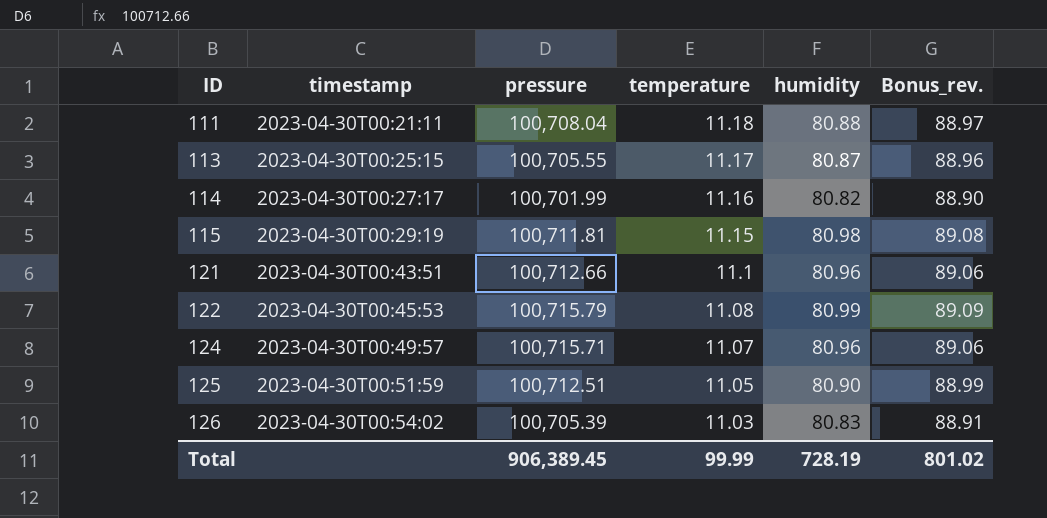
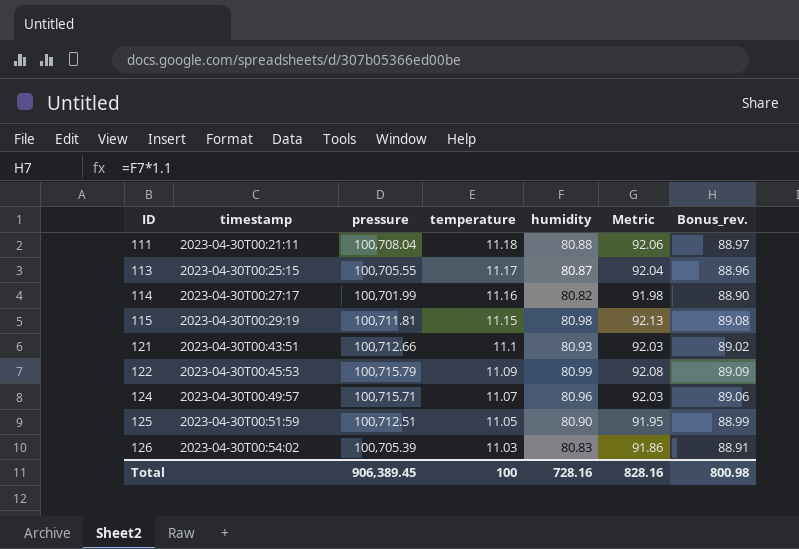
column Metric | formula: none -> [temperature] + [humidity]
121 | humidity: 80.96 -> 80.93
121 | Bonus_rev.: 89.06 -> 89.02
122 | temperature: 11.08 -> 11.09
Total | temperature: 99.99 -> 100
Total | humidity: 728.19 -> 728.16
Total | Bonus_rev.: 801.02 -> 800.98

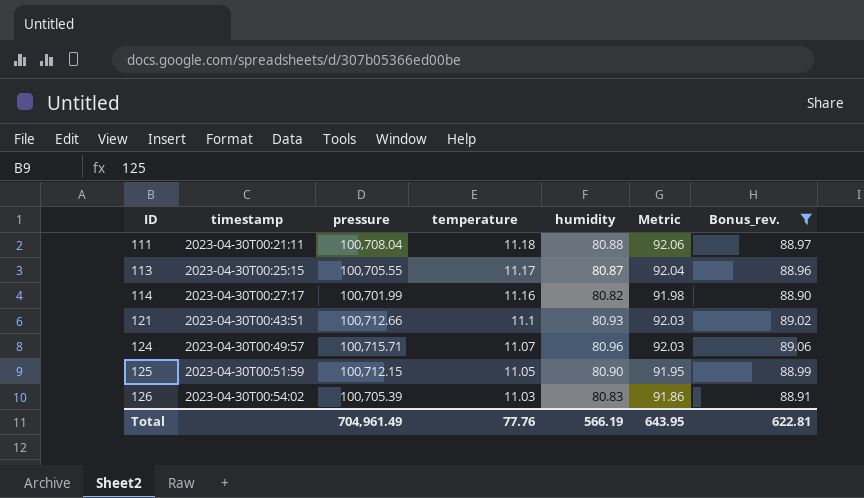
filter: none -> Bonus_rev. <= 89.06
125 | pressure: 100,712.51 -> 100,712.15
Total | pressure: 906,389.45 -> 704,961.49
Total | temperature: 100 -> 77.76
Total | humidity: 728.16 -> 566.19
Total | Metric: 828.16 -> 643.95
Total | Bonus_rev.: 800.98 -> 622.81

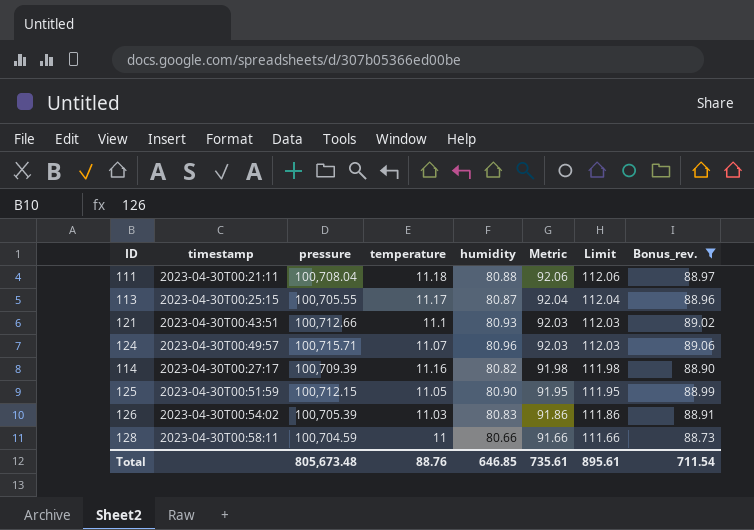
row order: ID ascending -> Metric descending
column Limit | formula: none -> [Metric] + 20
114 | pressure: 100,701.99 -> 100,709.39
row 128: none -> 2023-04-30T00:58:11 | 100,704.59 | 11 | 80.66 | 91.66 | 111.66 | 88.73
Total | pressure: 704,961.49 -> 805,673.48
Total | temperature: 77.76 -> 88.76
Total | humidity: 566.19 -> 646.85
Total | Metric: 643.95 -> 735.61
Total | Bonus_rev.: 622.81 -> 711.54

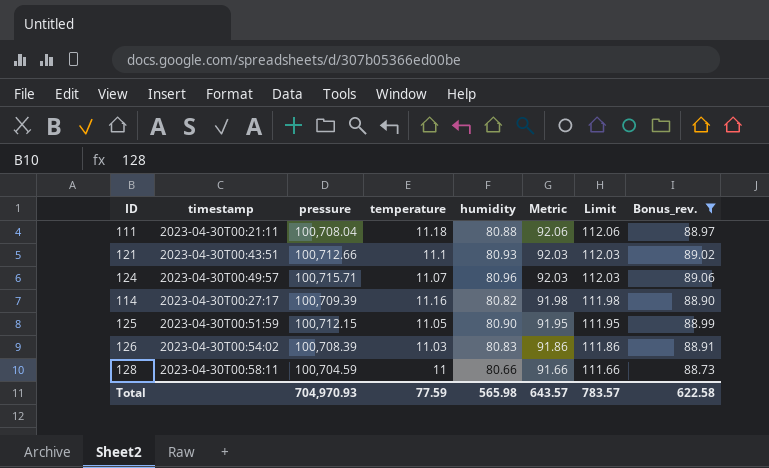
row 113: 2023-04-30T00:25:15 | 100,705.55 | 11.17 | 80.87 | 92.04 | 112.04 | 88.96 -> none
126 | pressure: 100,705.39 -> 100,708.39
Total | pressure: 805,673.48 -> 704,970.93
Total | temperature: 88.76 -> 77.59
Total | humidity: 646.85 -> 565.98
Total | Metric: 735.61 -> 643.57
Total | Limit: 895.61 -> 783.57
Total | Bonus_rev.: 711.54 -> 622.58

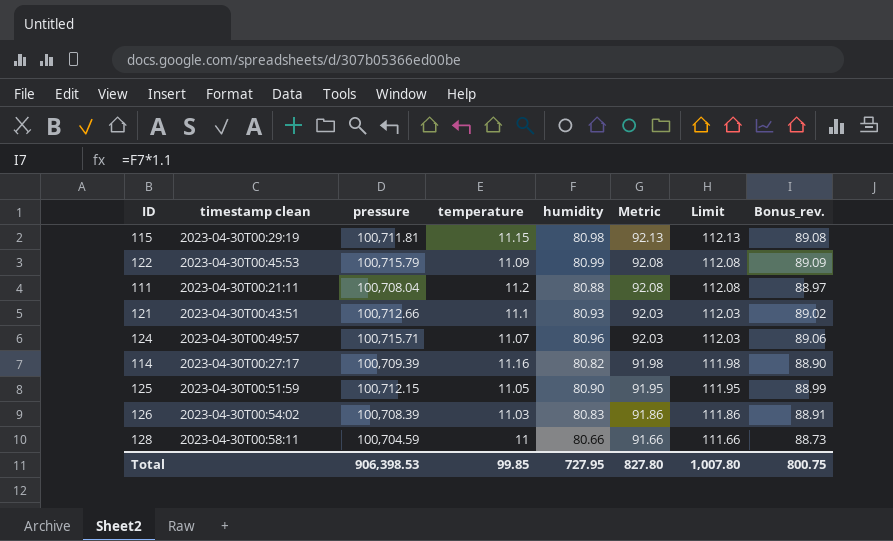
filter: Bonus_rev. <= 89.06 -> none
column name: timestamp -> timestamp clean
111 | temperature: 11.18 -> 11.2
111 | Metric: 92.06 -> 92.08
111 | Limit: 112.06 -> 112.08
Total | pressure: 704,970.93 -> 906,398.53
Total | temperature: 77.59 -> 99.85
Total | humidity: 565.98 -> 727.95
Total | Metric: 643.57 -> 827.80
Total | Limit: 783.57 -> 1,007.80
Total | Bonus_rev.: 622.58 -> 800.75

